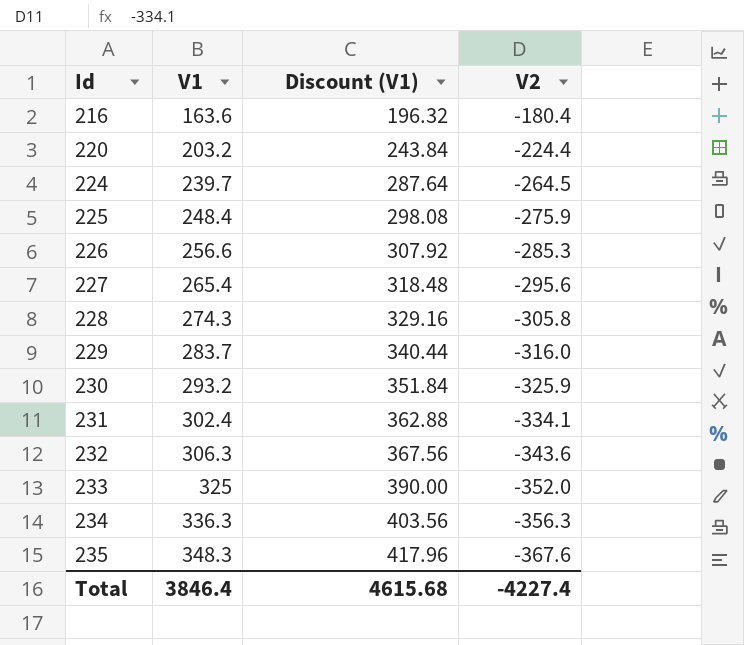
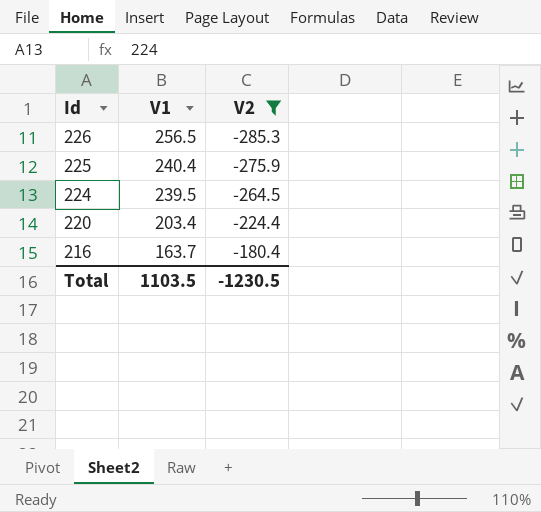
filter: none -> V2 >= -285.3
row order: Id ascending -> Id descending
column Discount (V1) | formula: [V1] * 1.2 -> none
226 | V1: 256.6 -> 256.5
225 | V1: 248.4 -> 240.4
224 | V1: 239.7 -> 239.5
220 | V1: 203.2 -> 203.4
216 | V1: 163.6 -> 163.7
Total | V1: 3846.4 -> 1103.5
Total | V2: -4227.4 -> -1230.5

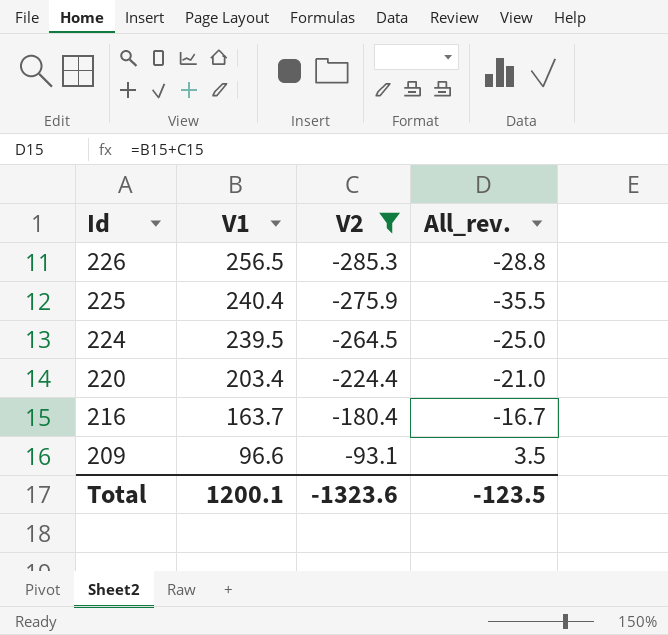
column All_rev. | formula: none -> [V1] + [V2]
row 209: none -> 96.6 | -93.1 | 3.5
Total | V1: 1103.5 -> 1200.1
Total | V2: -1230.5 -> -1323.6

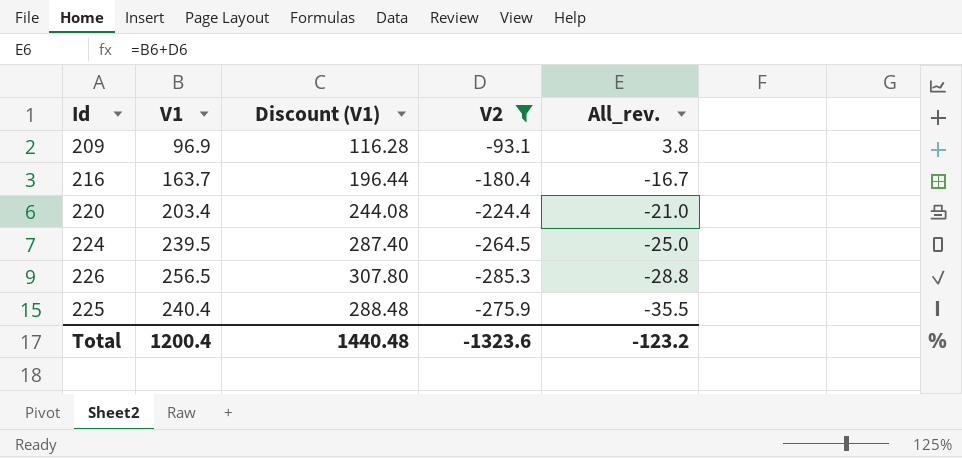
row order: Id descending -> All_rev. descending
column Discount (V1) | formula: none -> [V1] * 1.2
209 | V1: 96.6 -> 96.9
209 | All_rev.: 3.5 -> 3.8
Total | V1: 1200.1 -> 1200.4
Total | All_rev.: -123.5 -> -123.2

